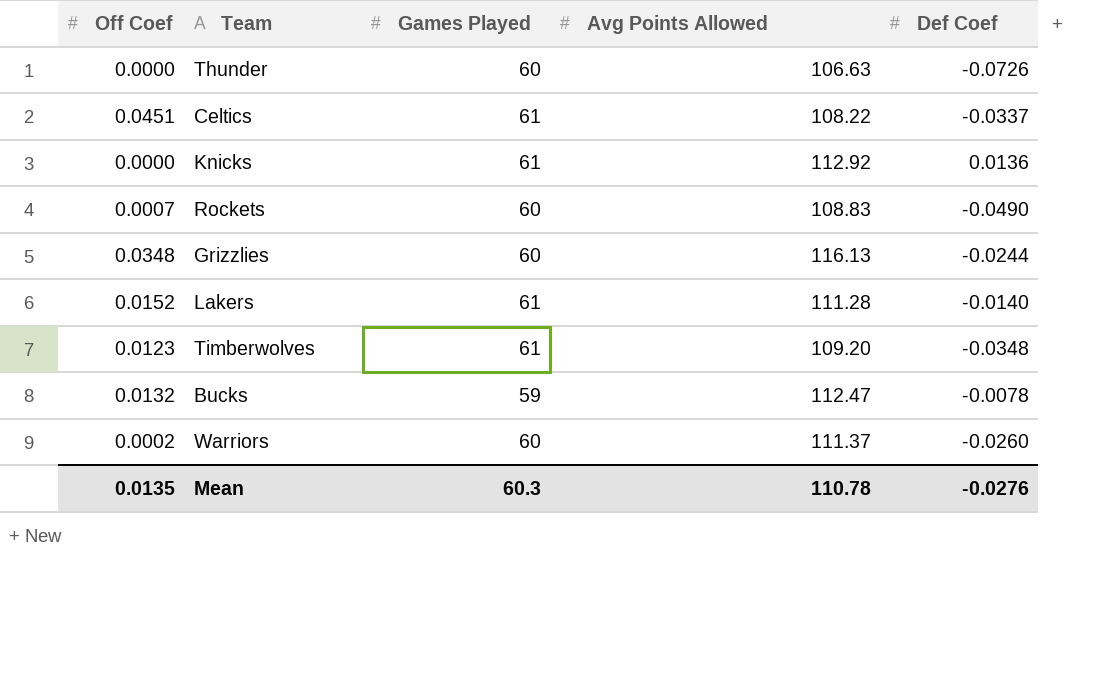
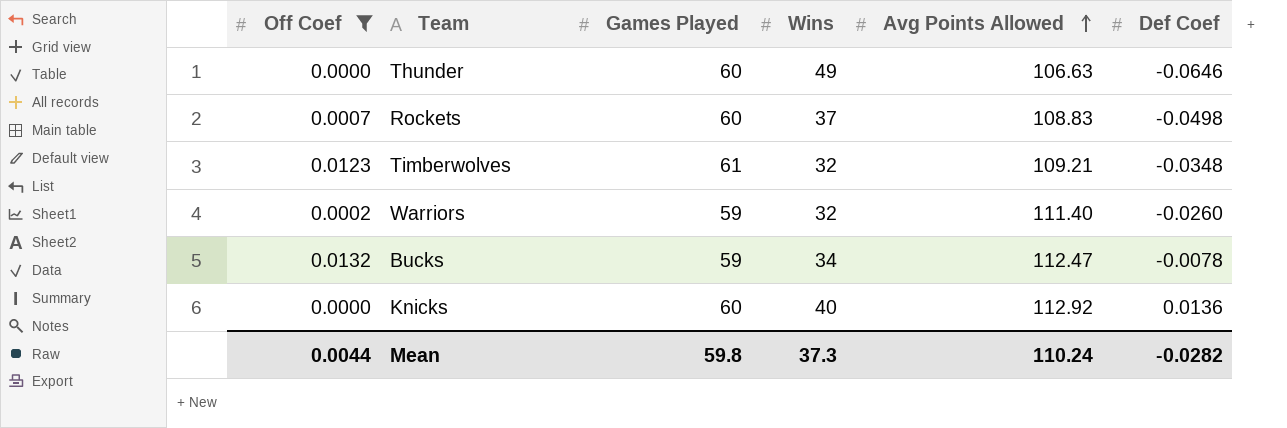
filter: none -> Off Coef <= 0.0132
row order: none -> Avg Points Allowed ascending
column Wins | position: none -> 4
Thunder | Def Coef: -0.0726 -> -0.0646
Rockets | Def Coef: -0.0490 -> -0.0498
Timberwolves | Avg Points Allowed: 109.20 -> 109.21
Warriors | Games Played: 60 -> 59
Warriors | Avg Points Allowed: 111.37 -> 111.40
Knicks | Games Played: 61 -> 60
Mean | Off Coef: 0.0135 -> 0.0044
Mean | Games Played: 60.3 -> 59.8
Mean | Avg Points Allowed: 110.78 -> 110.24
Mean | Def Coef: -0.0276 -> -0.0282

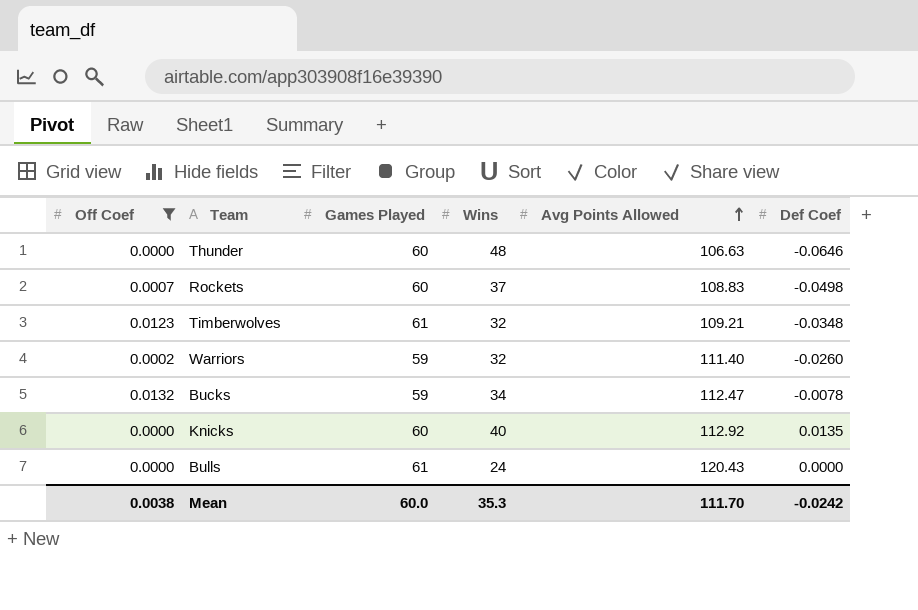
Thunder | Wins: 49 -> 48
Knicks | Def Coef: 0.0136 -> 0.0135
row Bulls: none -> 0.0000 | 61 | 24 | 120.43 | 0.0000
Mean | Off Coef: 0.0044 -> 0.0038
Mean | Games Played: 59.8 -> 60.0
Mean | Wins: 37.3 -> 35.3
Mean | Avg Points Allowed: 110.24 -> 111.70
Mean | Def Coef: -0.0282 -> -0.0242

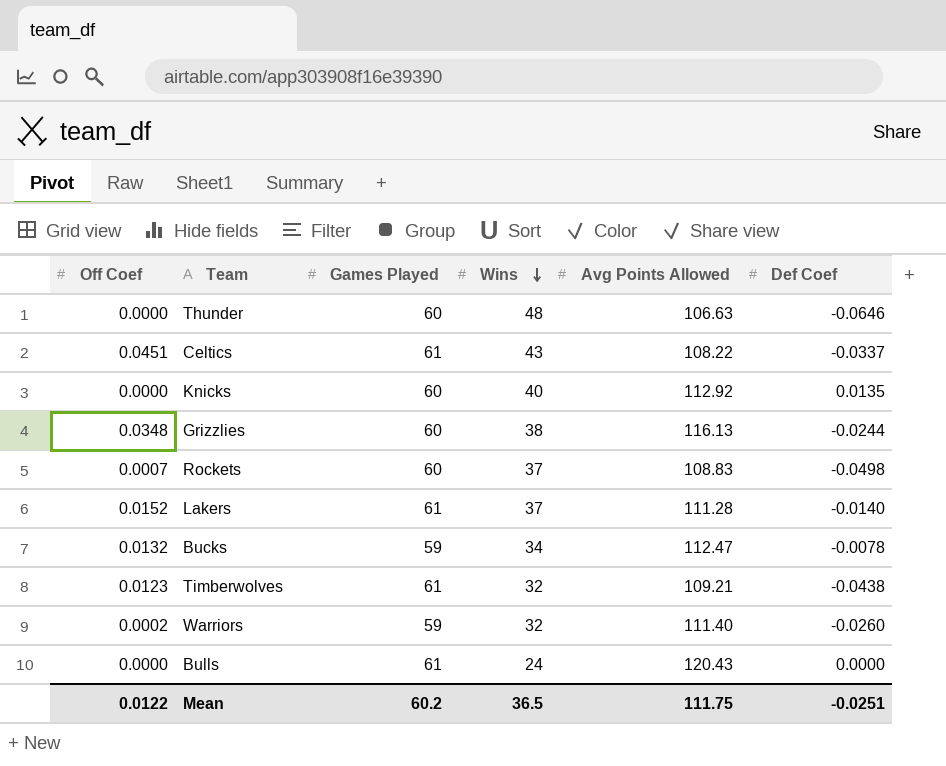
filter: Off Coef <= 0.0132 -> none
row order: Avg Points Allowed ascending -> Wins descending
Timberwolves | Def Coef: -0.0348 -> -0.0438
Mean | Off Coef: 0.0038 -> 0.0122
Mean | Games Played: 60.0 -> 60.2
Mean | Wins: 35.3 -> 36.5
Mean | Avg Points Allowed: 111.70 -> 111.75
Mean | Def Coef: -0.0242 -> -0.0251

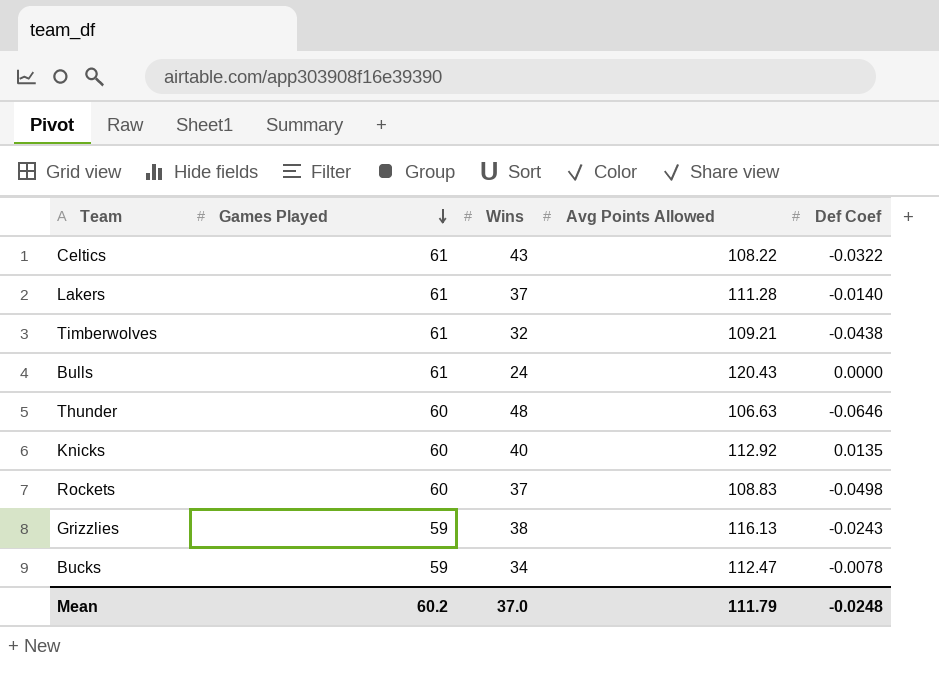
row order: Wins descending -> Games Played descending
column Off Coef | position: 1 -> none
row Warriors: 0.0002 | 59 | 32 | 111.40 | -0.0260 -> none
Celtics | Def Coef: -0.0337 -> -0.0322
Grizzlies | Games Played: 60 -> 59
Grizzlies | Def Coef: -0.0244 -> -0.0243
Mean | Wins: 36.5 -> 37.0
Mean | Avg Points Allowed: 111.75 -> 111.79
Mean | Def Coef: -0.0251 -> -0.0248

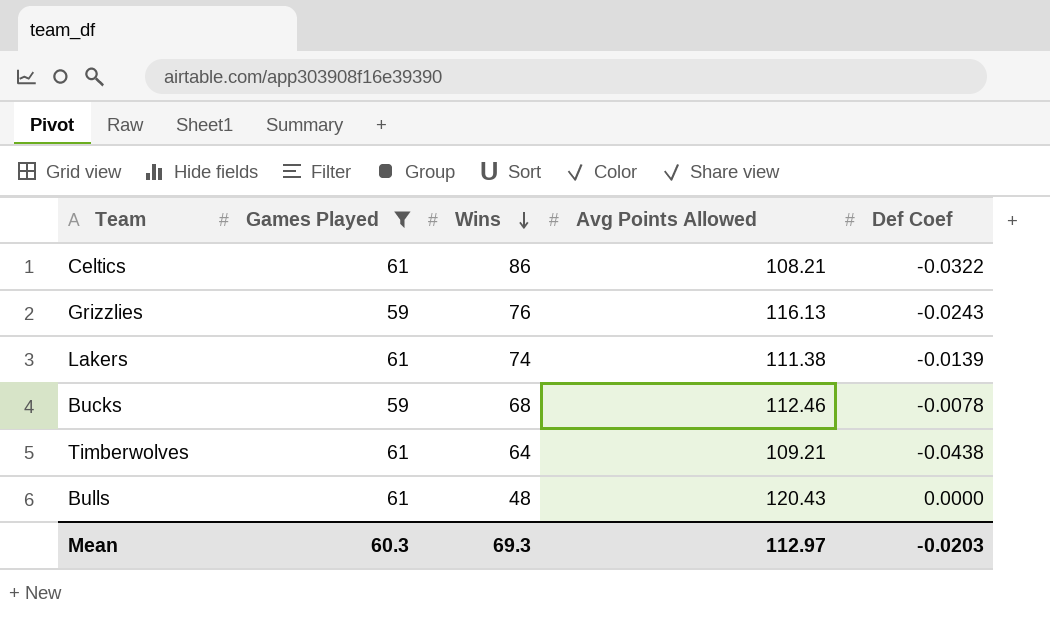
filter: none -> Games Played != 60
row order: Games Played descending -> Wins descending
Celtics | Wins: 43 -> 86
Celtics | Avg Points Allowed: 108.22 -> 108.21
Grizzlies | Wins: 38 -> 76
Lakers | Wins: 37 -> 74
Lakers | Avg Points Allowed: 111.28 -> 111.38
Lakers | Def Coef: -0.0140 -> -0.0139
Bucks | Wins: 34 -> 68
Bucks | Avg Points Allowed: 112.47 -> 112.46
Timberwolves | Wins: 32 -> 64
Bulls | Wins: 24 -> 48
Mean | Games Played: 60.2 -> 60.3
Mean | Wins: 37.0 -> 69.3
Mean | Avg Points Allowed: 111.79 -> 112.97
Mean | Def Coef: -0.0248 -> -0.0203

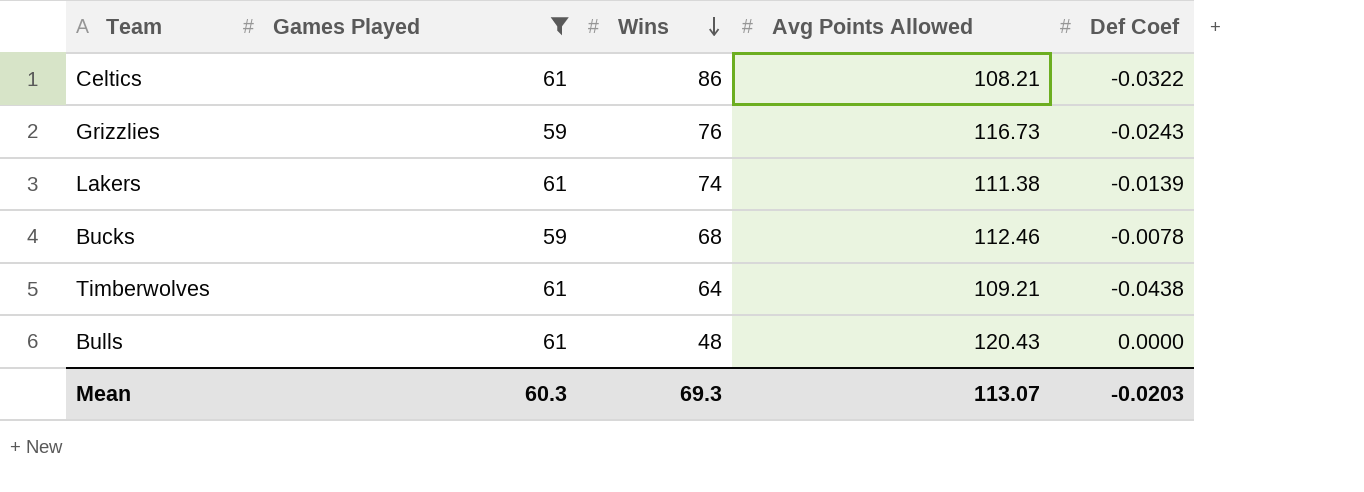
Grizzlies | Avg Points Allowed: 116.13 -> 116.73
Mean | Avg Points Allowed: 112.97 -> 113.07

